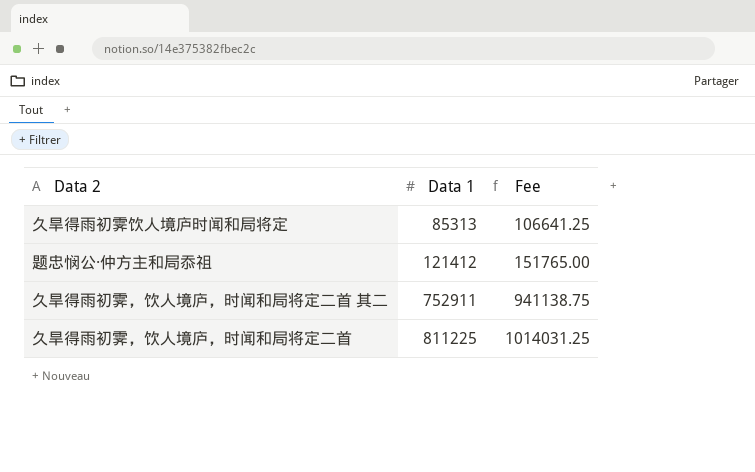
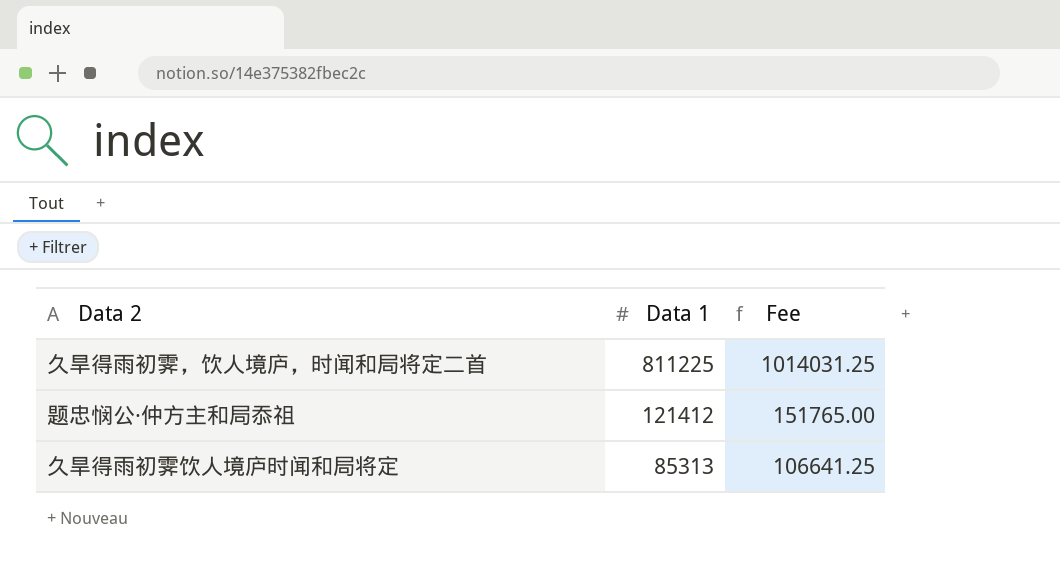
row order: Data 1 ascending -> Data 1 descending
row 久旱得雨初霁，饮人境庐，时闻和局将定二首 其二: 752911 | 941138.75 -> none

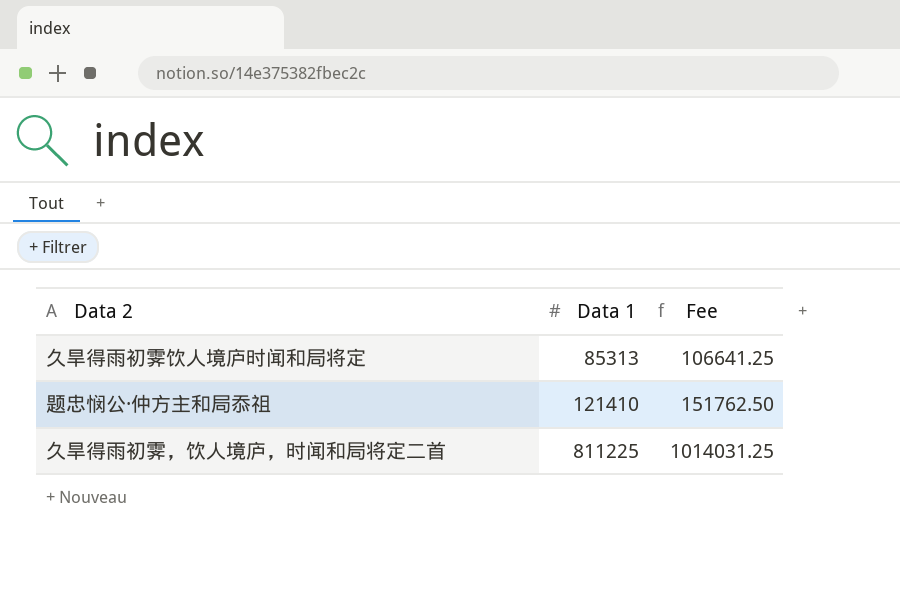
row order: Data 1 descending -> Data 1 ascending
题忠悯公·仲方主和局忝祖 | Data 1: 121412 -> 121410
题忠悯公·仲方主和局忝祖 | Fee: 151765.00 -> 151762.50

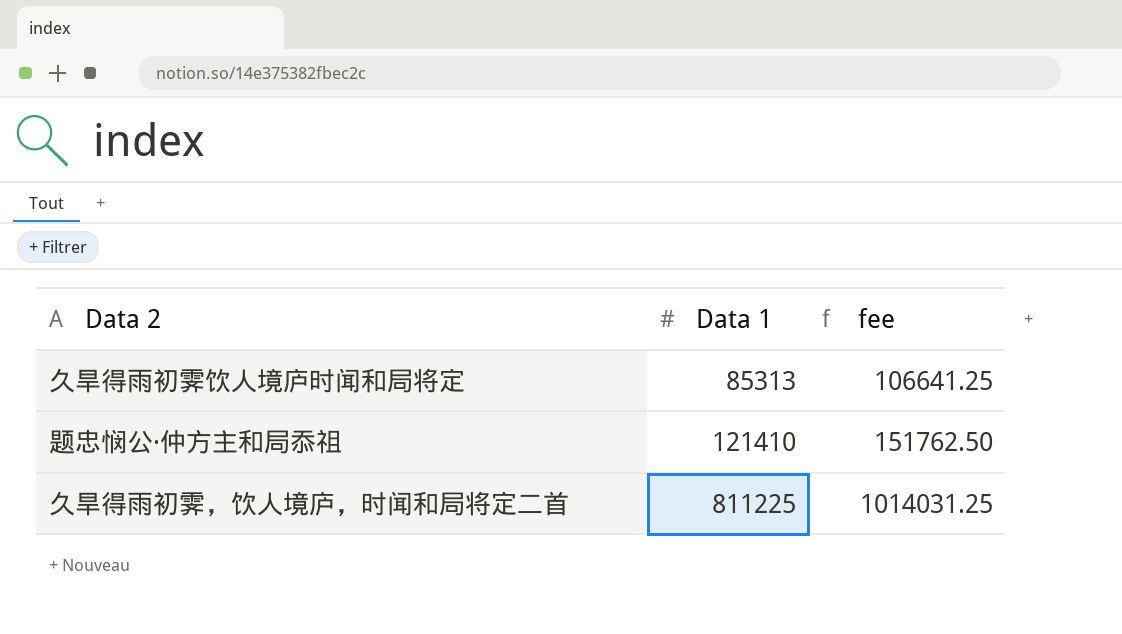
column name: Fee -> fee

